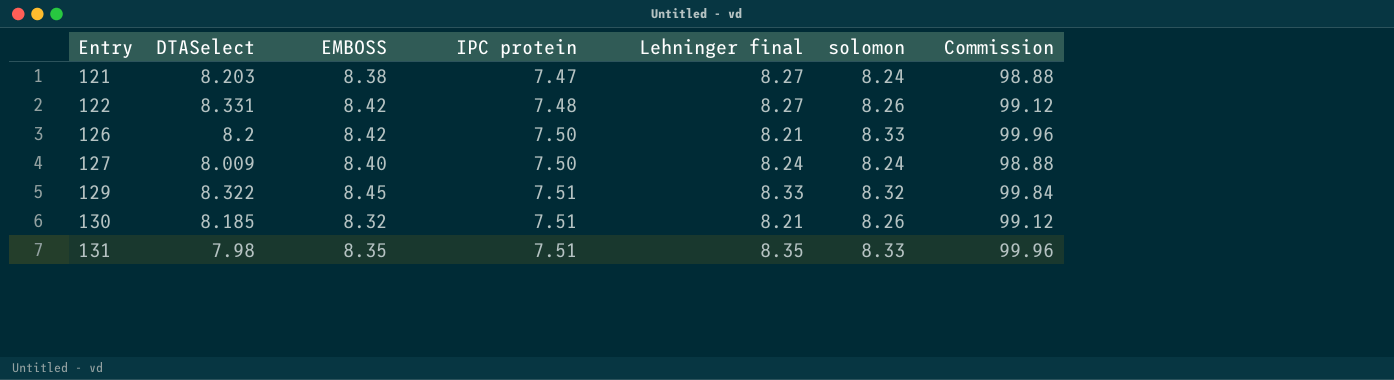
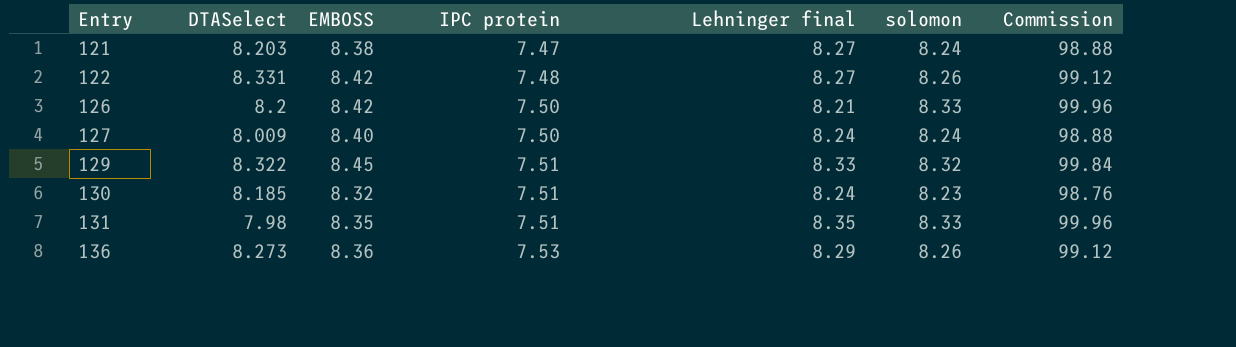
130 | Lehninger final: 8.21 -> 8.24
130 | solomon: 8.26 -> 8.23
130 | Commission: 99.12 -> 98.76
row 136: none -> 8.273 | 8.36 | 7.53 | 8.29 | 8.26 | 99.12

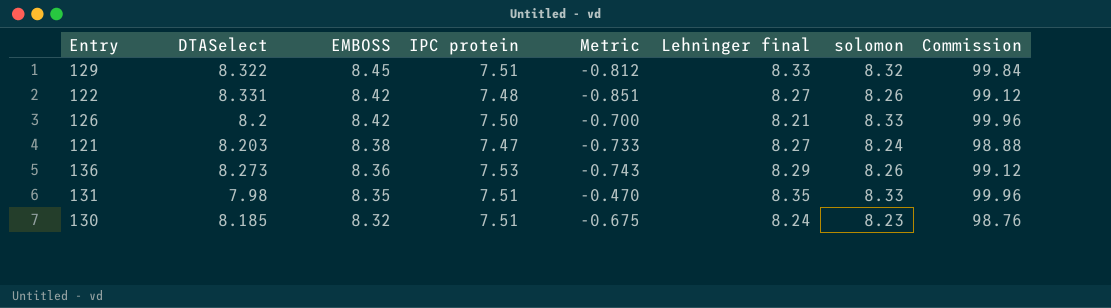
row order: Entry ascending -> EMBOSS descending
column Metric | formula: none -> [IPC protein] - [DTASelect]
row 127: 8.009 | 8.40 | 7.50 | 8.24 | 8.24 | 98.88 -> none

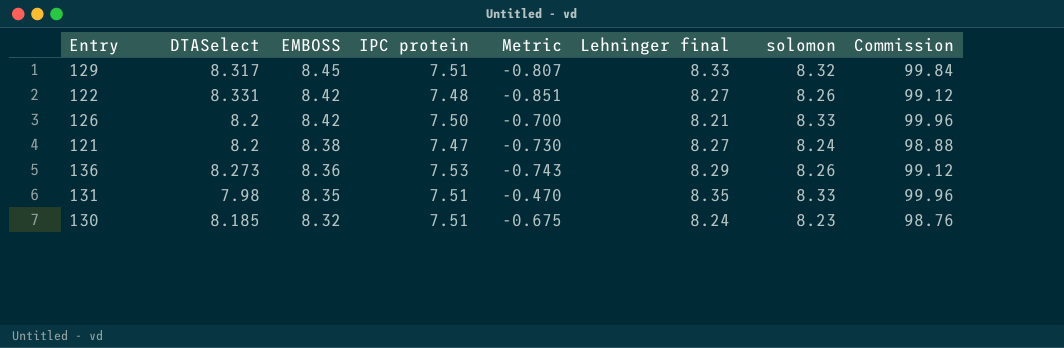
129 | DTASelect: 8.322 -> 8.317
129 | Metric: -0.812 -> -0.807
121 | DTASelect: 8.203 -> 8.2
121 | Metric: -0.733 -> -0.730

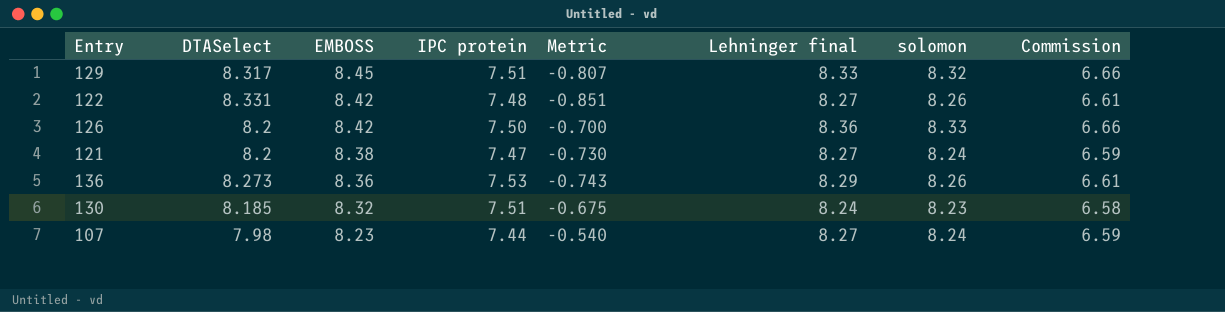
column Commission | formula: [solomon] * 12 -> [solomon] * 0.8
row 131: 7.98 | 8.35 | 7.51 | -0.470 | 8.35 | 8.33 | 99.96 -> none
126 | Lehninger final: 8.21 -> 8.36
row 107: none -> 7.98 | 8.23 | 7.44 | -0.540 | 8.27 | 8.24 | 6.59

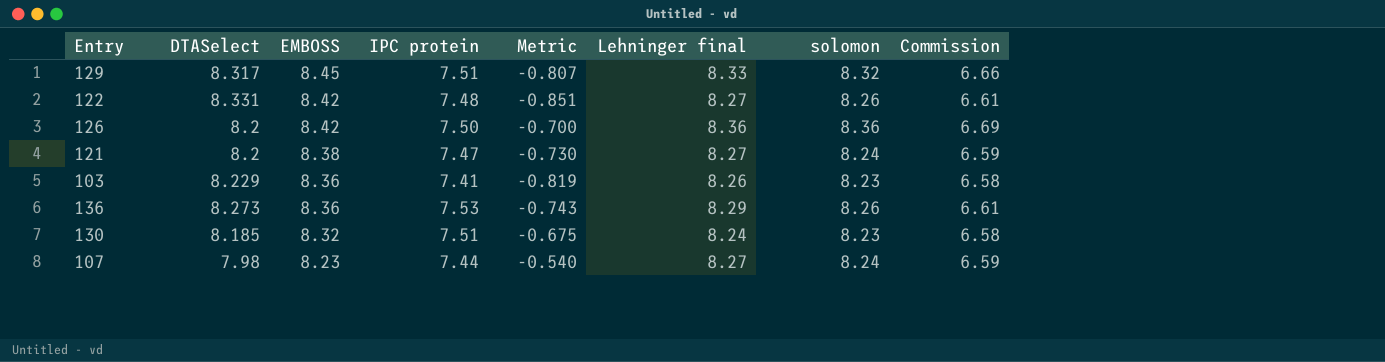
126 | solomon: 8.33 -> 8.36
126 | Commission: 6.66 -> 6.69
row 103: none -> 8.229 | 8.36 | 7.41 | -0.819 | 8.26 | 8.23 | 6.58

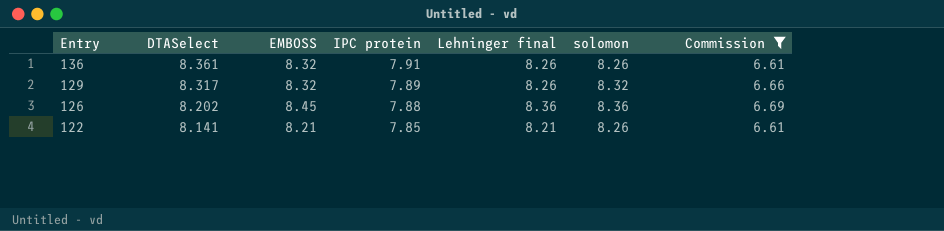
filter: none -> Commission >= 6.61
row order: EMBOSS descending -> Entry descending
column Metric | formula: [IPC protein] - [DTASelect] -> none
136 | DTASelect: 8.273 -> 8.361
136 | EMBOSS: 8.36 -> 8.32
136 | IPC protein: 7.53 -> 7.91
136 | Lehninger final: 8.29 -> 8.26
129 | EMBOSS: 8.45 -> 8.32
129 | IPC protein: 7.51 -> 7.89
129 | Lehninger final: 8.33 -> 8.26
126 | DTASelect: 8.2 -> 8.202
126 | EMBOSS: 8.42 -> 8.45
126 | IPC protein: 7.50 -> 7.88
122 | DTASelect: 8.331 -> 8.141
122 | EMBOSS: 8.42 -> 8.21
122 | IPC protein: 7.48 -> 7.85
122 | Lehninger final: 8.27 -> 8.21

